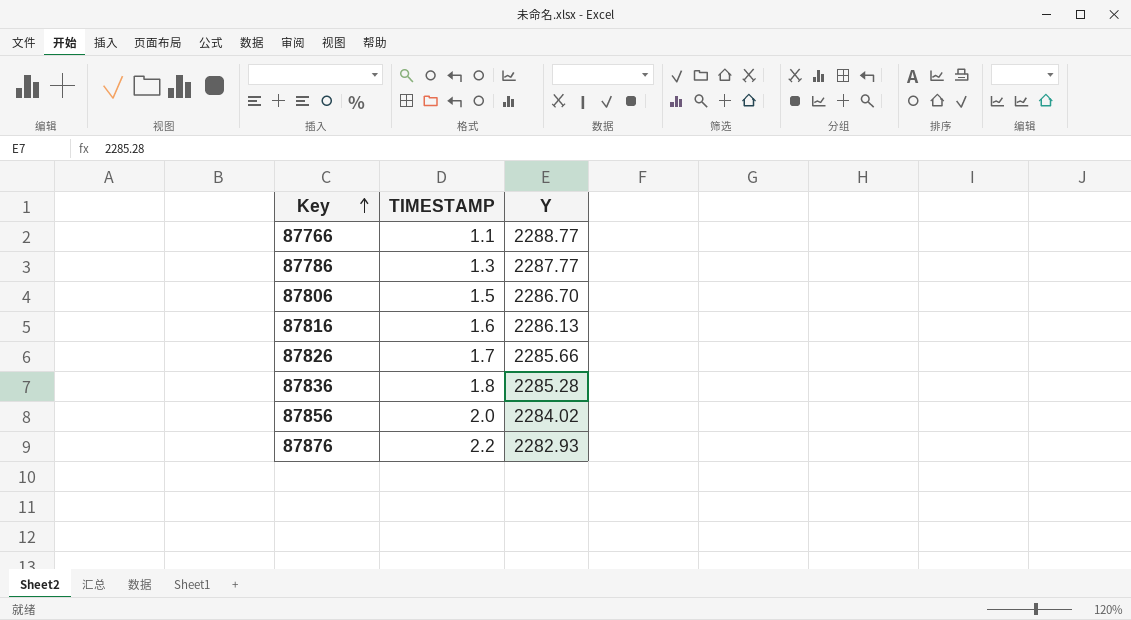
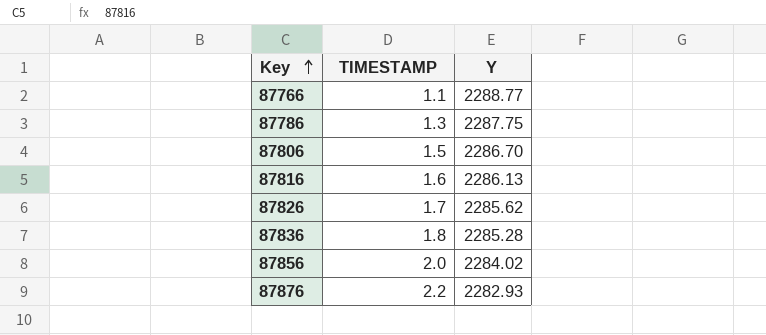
87786 | Y: 2287.77 -> 2287.75
87826 | Y: 2285.66 -> 2285.62

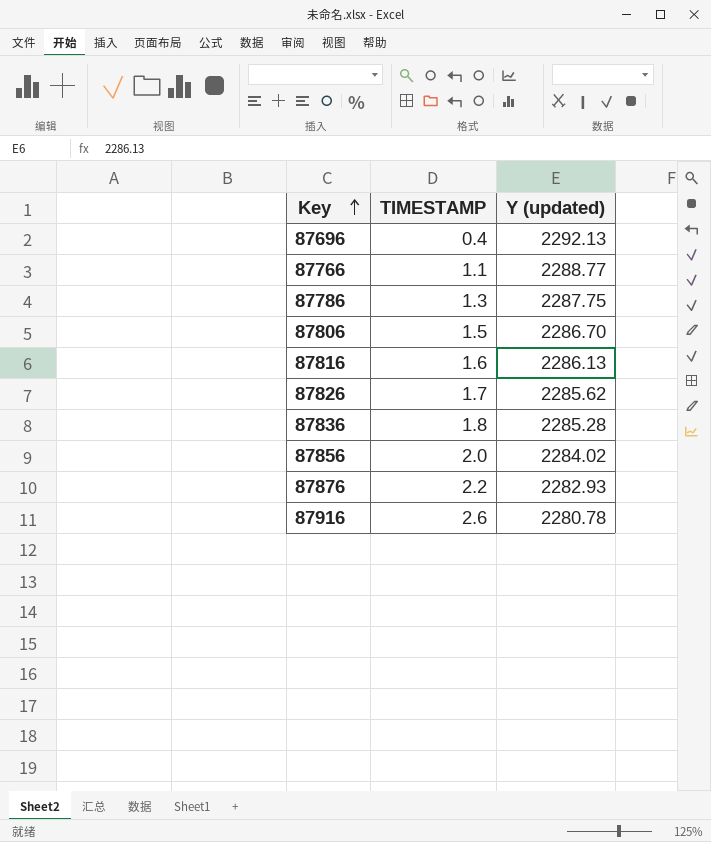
column name: Y -> Y (updated)
row 87696: none -> 0.4 | 2292.13
row 87916: none -> 2.6 | 2280.78

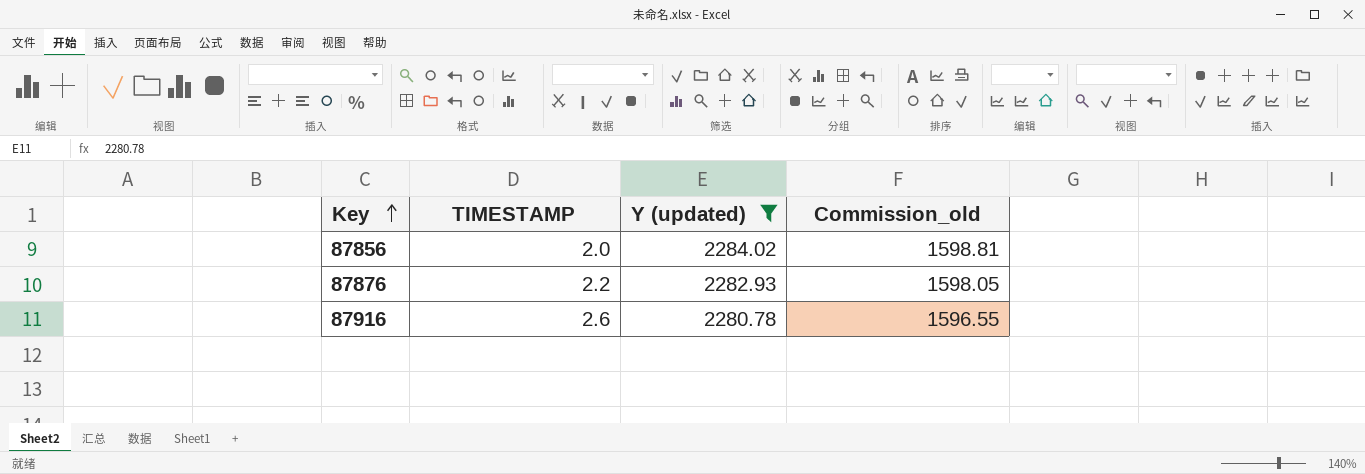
filter: none -> Y (updated) <= 2284.02
column Commission_old | formula: none -> [Y (updated)] * 0.7

